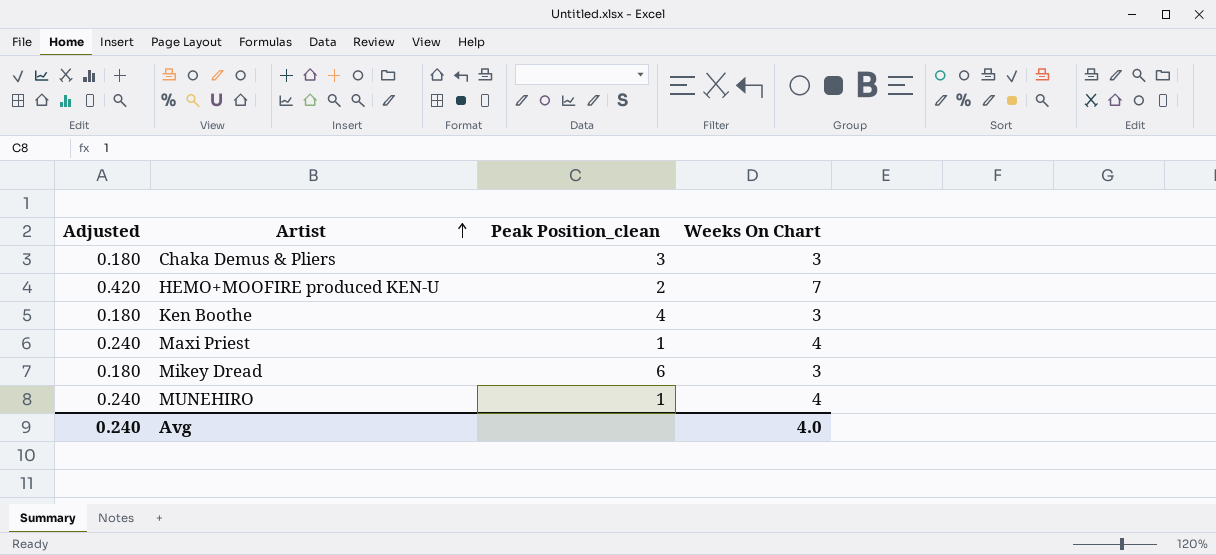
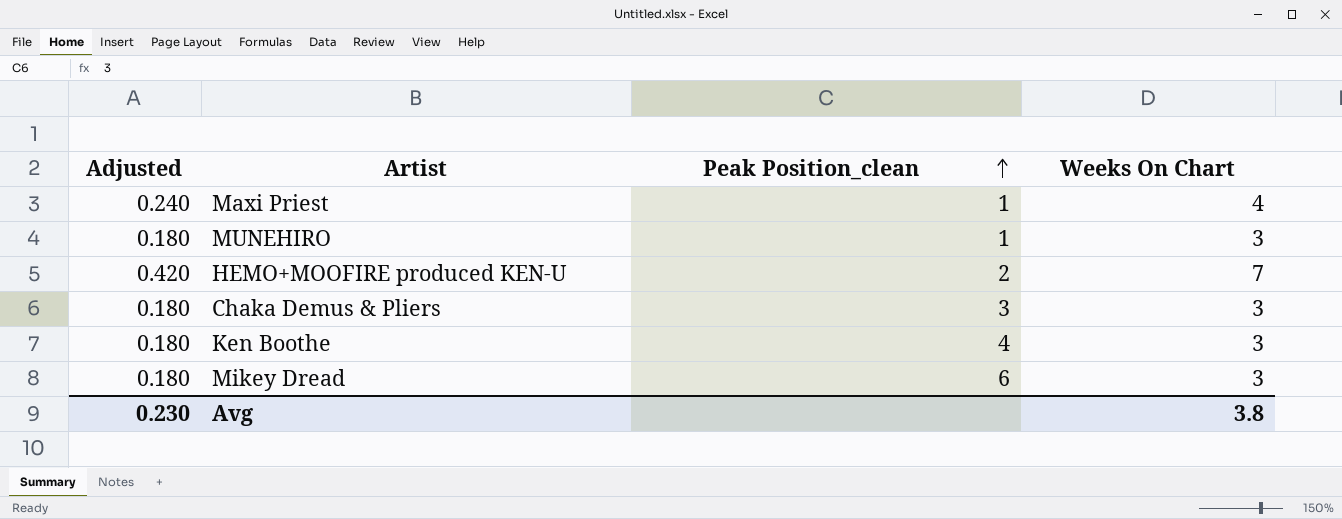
row order: Artist ascending -> Peak Position_clean ascending
MUNEHIRO | Adjusted: 0.240 -> 0.180
MUNEHIRO | Weeks On Chart: 4 -> 3
Avg | Adjusted: 0.240 -> 0.230
Avg | Weeks On Chart: 4.0 -> 3.8

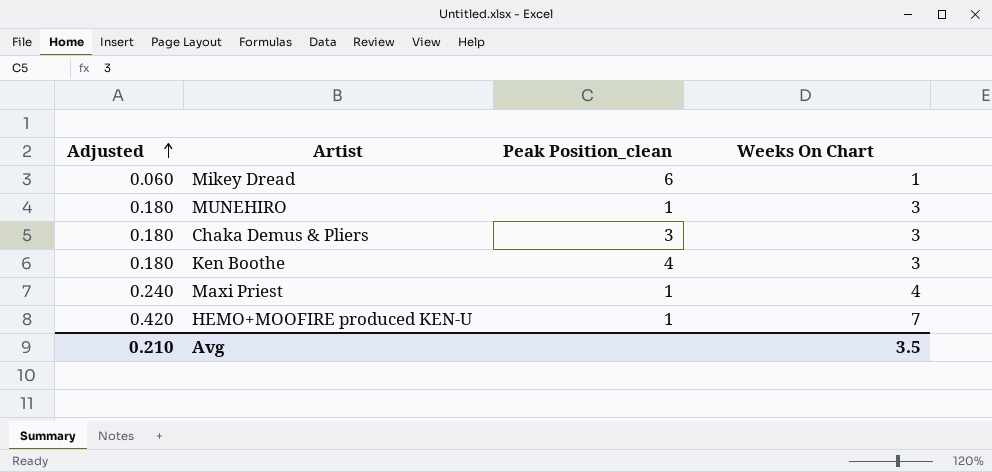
row order: Peak Position_clean ascending -> Adjusted ascending
Mikey Dread | Adjusted: 0.180 -> 0.060
Mikey Dread | Weeks On Chart: 3 -> 1
HEMO+MOOFIRE produced KEN-U | Peak Position_clean: 2 -> 1
Avg | Adjusted: 0.230 -> 0.210
Avg | Weeks On Chart: 3.8 -> 3.5

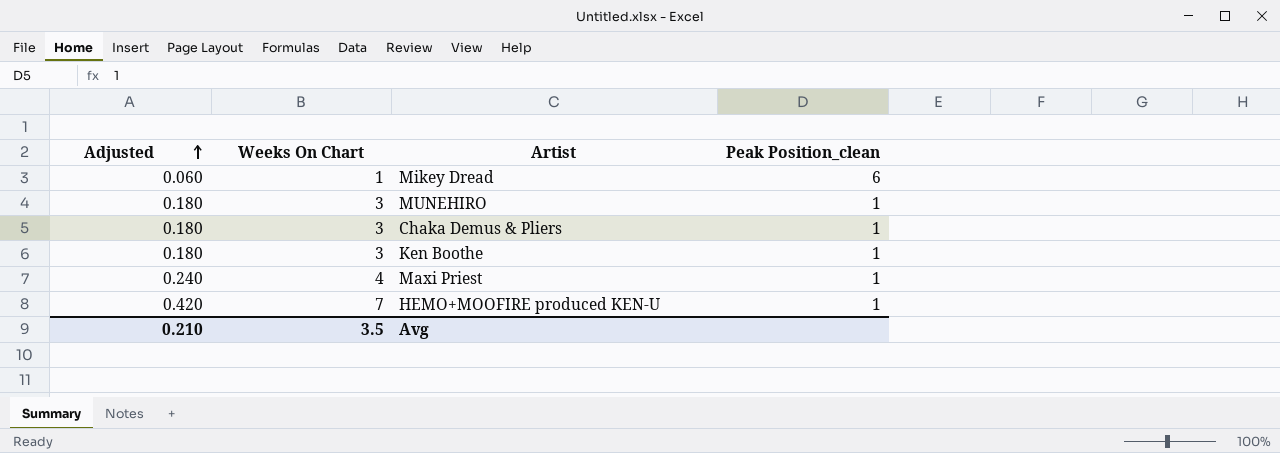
column Weeks On Chart | position: 4 -> 2
Chaka Demus & Pliers | Peak Position_clean: 3 -> 1
Ken Boothe | Peak Position_clean: 4 -> 1

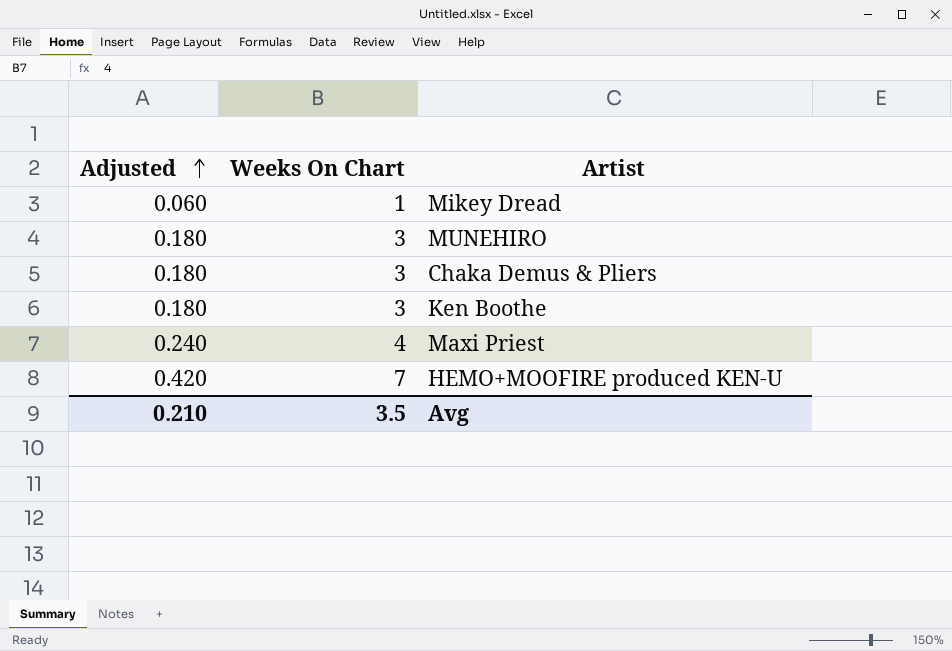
column Peak Position_clean | position: 4 -> none

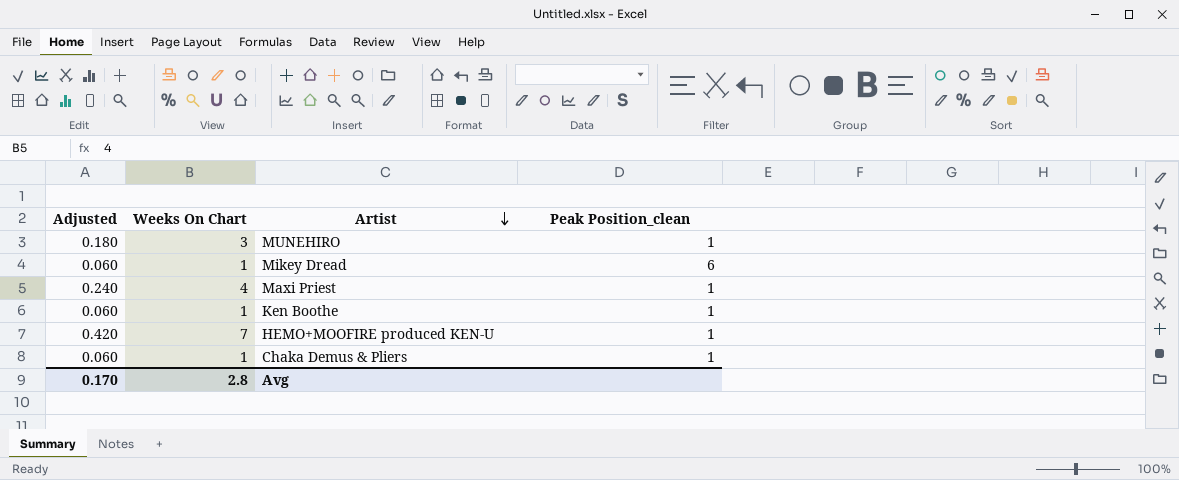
row order: Adjusted ascending -> Artist descending
column Peak Position_clean | position: none -> 4
Ken Boothe | Adjusted: 0.180 -> 0.060
Ken Boothe | Weeks On Chart: 3 -> 1
Chaka Demus & Pliers | Adjusted: 0.180 -> 0.060
Chaka Demus & Pliers | Weeks On Chart: 3 -> 1
Avg | Adjusted: 0.210 -> 0.170
Avg | Weeks On Chart: 3.5 -> 2.8

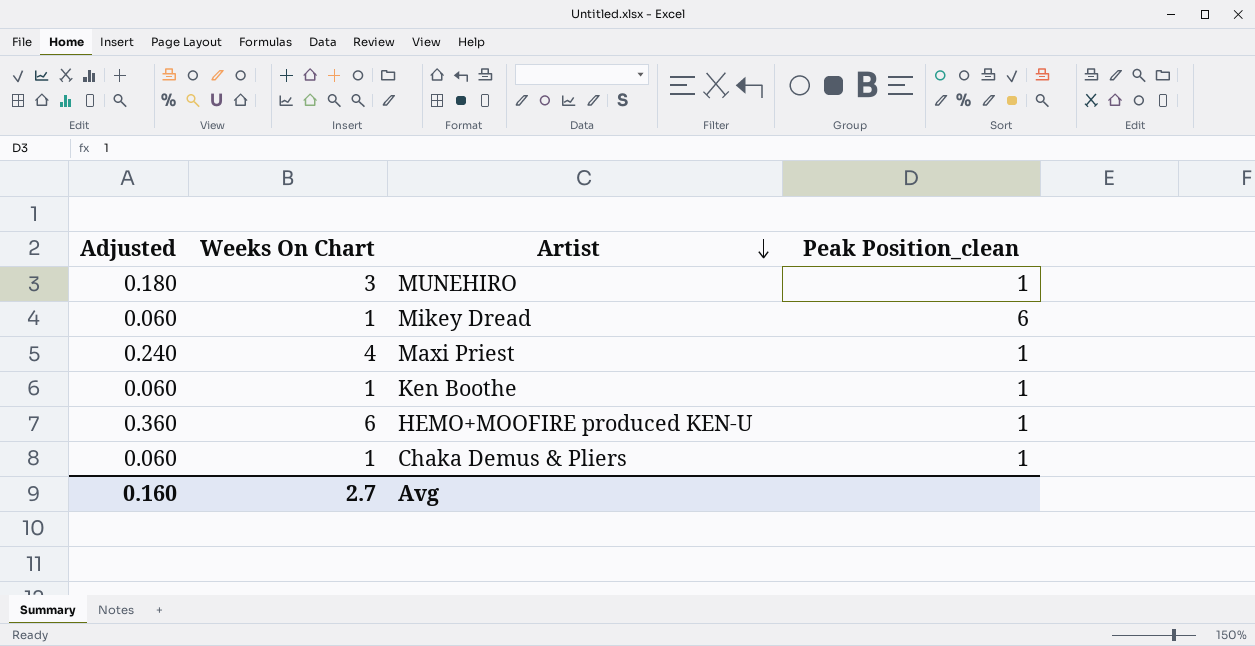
HEMO+MOOFIRE produced KEN-U | Adjusted: 0.420 -> 0.360
HEMO+MOOFIRE produced KEN-U | Weeks On Chart: 7 -> 6
Avg | Adjusted: 0.170 -> 0.160
Avg | Weeks On Chart: 2.8 -> 2.7

